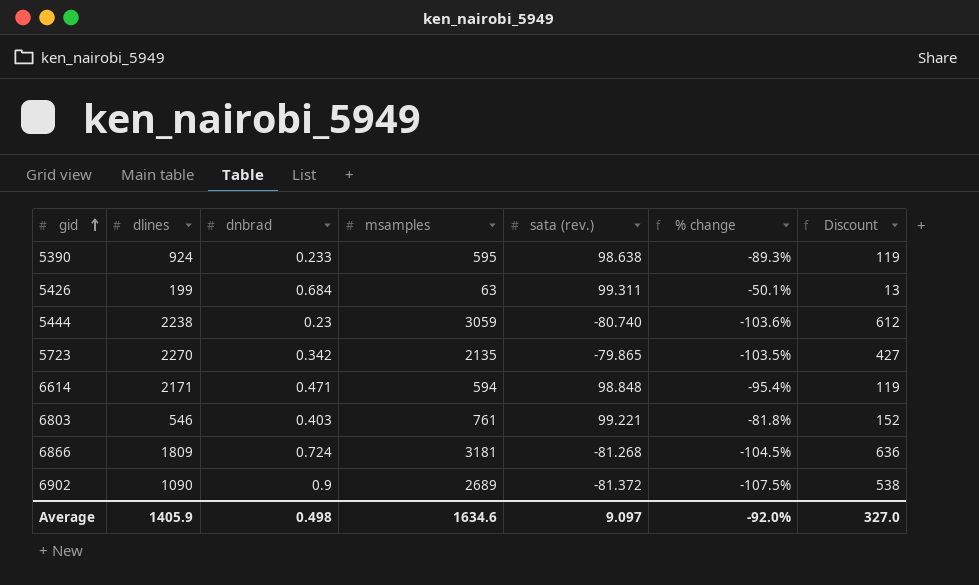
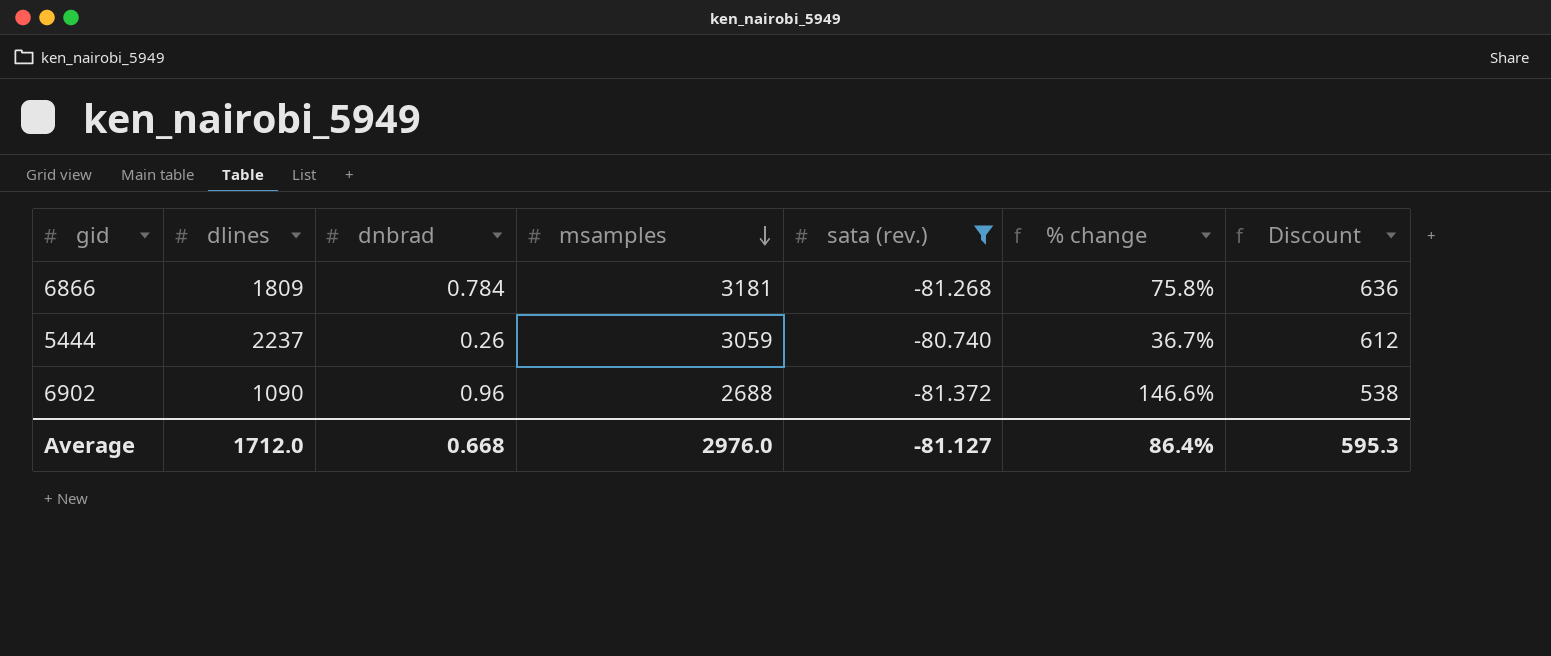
filter: none -> sata (rev.) <= -80.740
row order: gid ascending -> msamples descending
column % change | formula: ([sata (rev.)] - [dlines]) / [dlines] -> ([msamples] - [dlines]) / [dlines]
6866 | dnbrad: 0.724 -> 0.784
5444 | dlines: 2238 -> 2237
5444 | dnbrad: 0.23 -> 0.26
6902 | dnbrad: 0.9 -> 0.96
6902 | msamples: 2689 -> 2688
Average | dlines: 1405.9 -> 1712.0
Average | dnbrad: 0.498 -> 0.668
Average | msamples: 1634.6 -> 2976.0
Average | sata (rev.): 9.097 -> -81.127
Average | % change: -92.0% -> 86.4%
Average | Discount: 327.0 -> 595.3

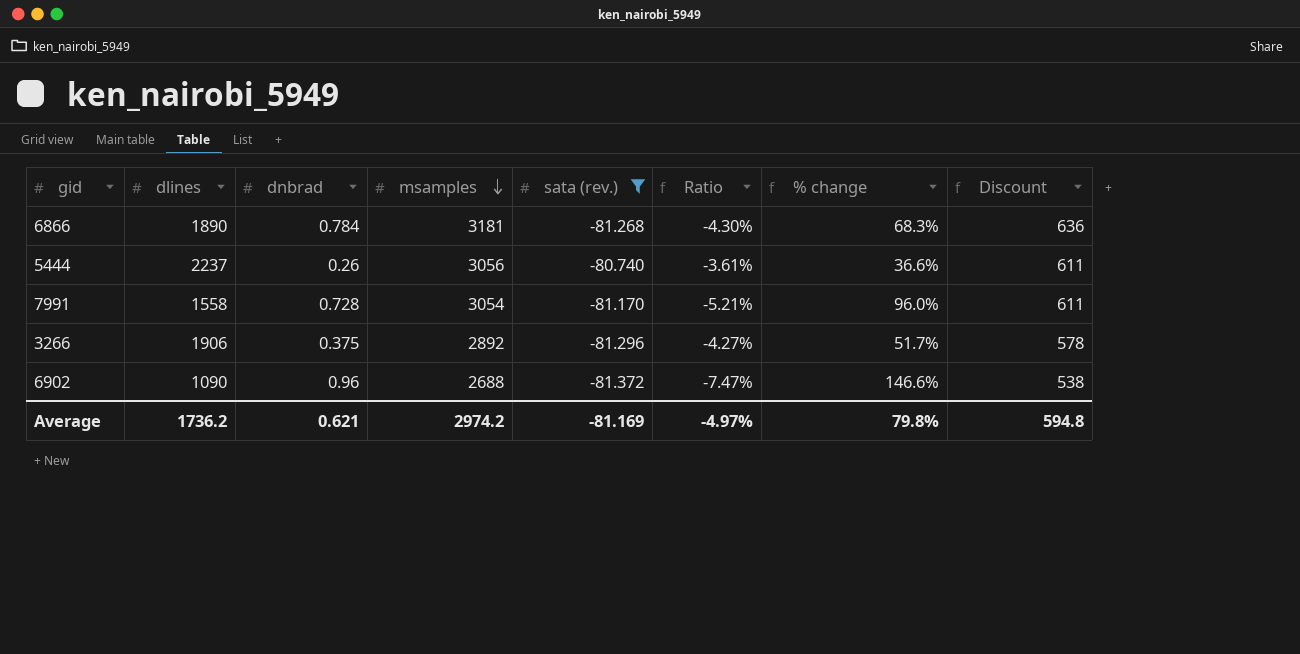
column Ratio | formula: none -> [sata (rev.)] / [dlines]
6866 | dlines: 1809 -> 1890
6866 | % change: 75.8% -> 68.3%
5444 | msamples: 3059 -> 3056
5444 | % change: 36.7% -> 36.6%
5444 | Discount: 612 -> 611
row 7991: none -> 1558 | 0.728 | 3054 | -81.170 | -5.21% | 96.0% | 611
row 3266: none -> 1906 | 0.375 | 2892 | -81.296 | -4.27% | 51.7% | 578
Average | dlines: 1712.0 -> 1736.2
Average | dnbrad: 0.668 -> 0.621
Average | msamples: 2976.0 -> 2974.2
Average | sata (rev.): -81.127 -> -81.169
Average | % change: 86.4% -> 79.8%
Average | Discount: 595.3 -> 594.8

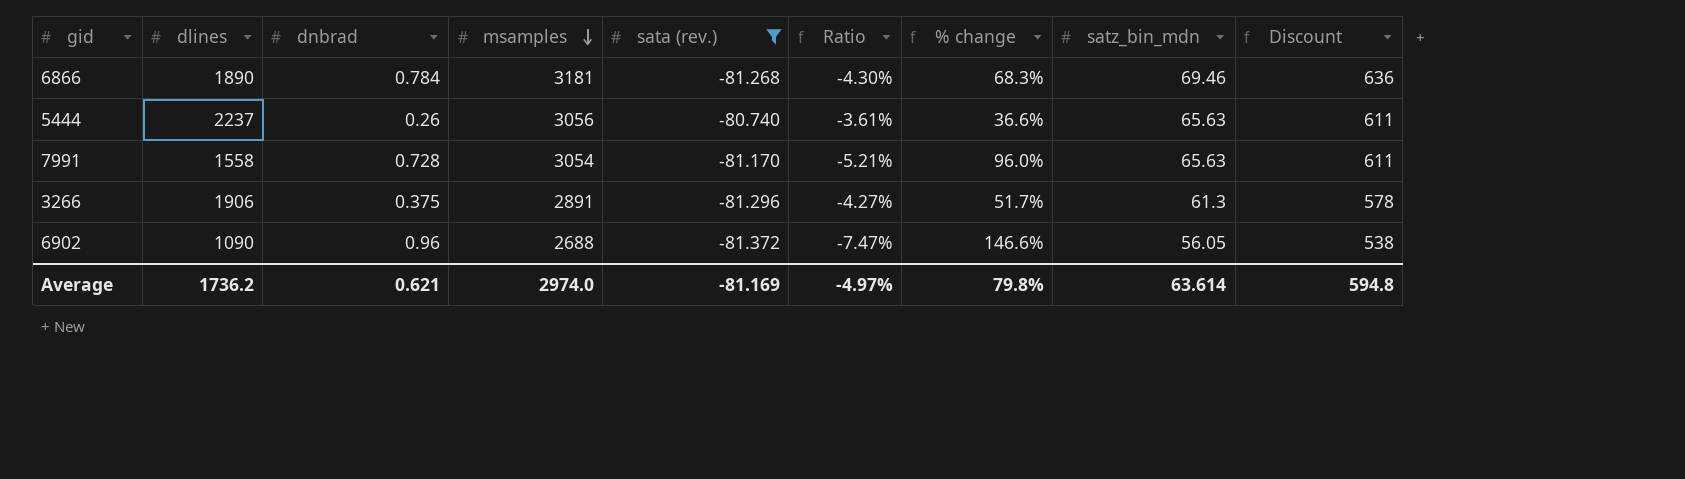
column satz_bin_mdn | position: none -> 8
3266 | msamples: 2892 -> 2891
Average | msamples: 2974.2 -> 2974.0

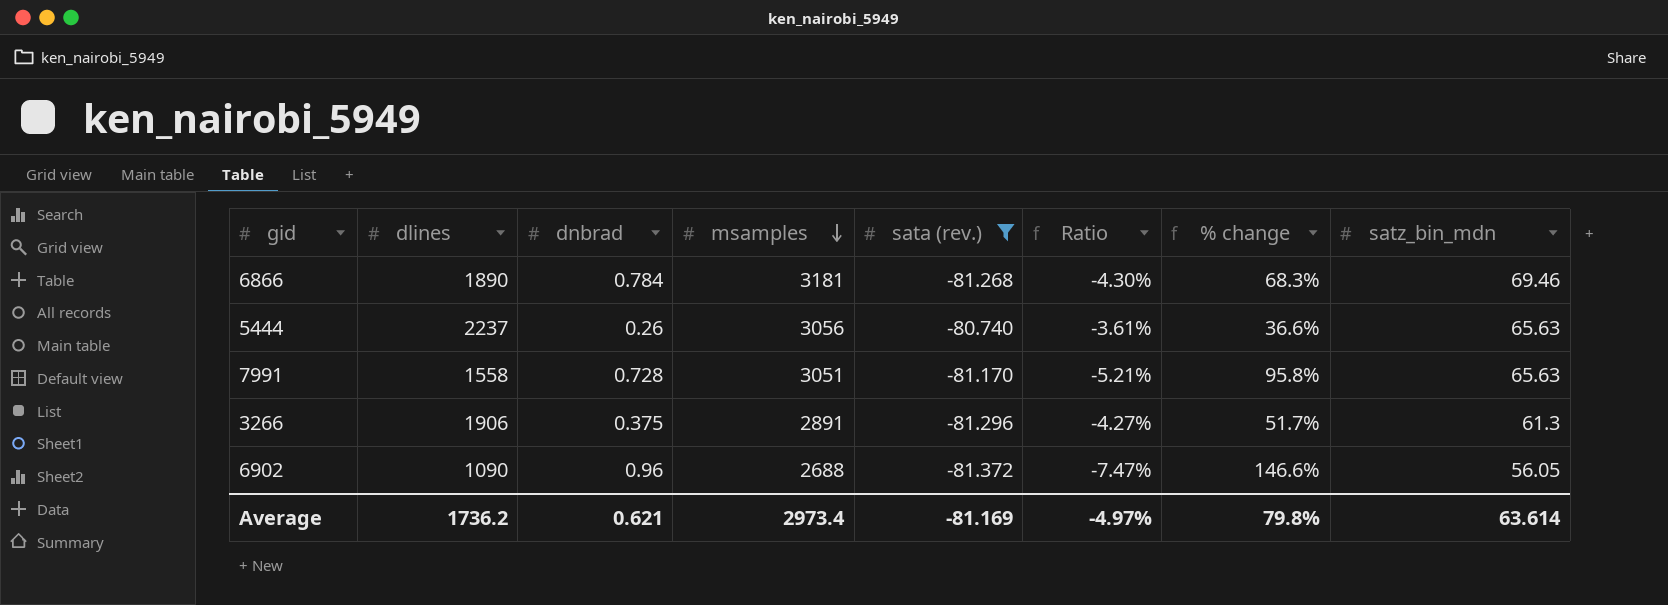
column Discount | formula: [msamples] * 0.2 -> none
7991 | msamples: 3054 -> 3051
7991 | % change: 96.0% -> 95.8%
Average | msamples: 2974.0 -> 2973.4

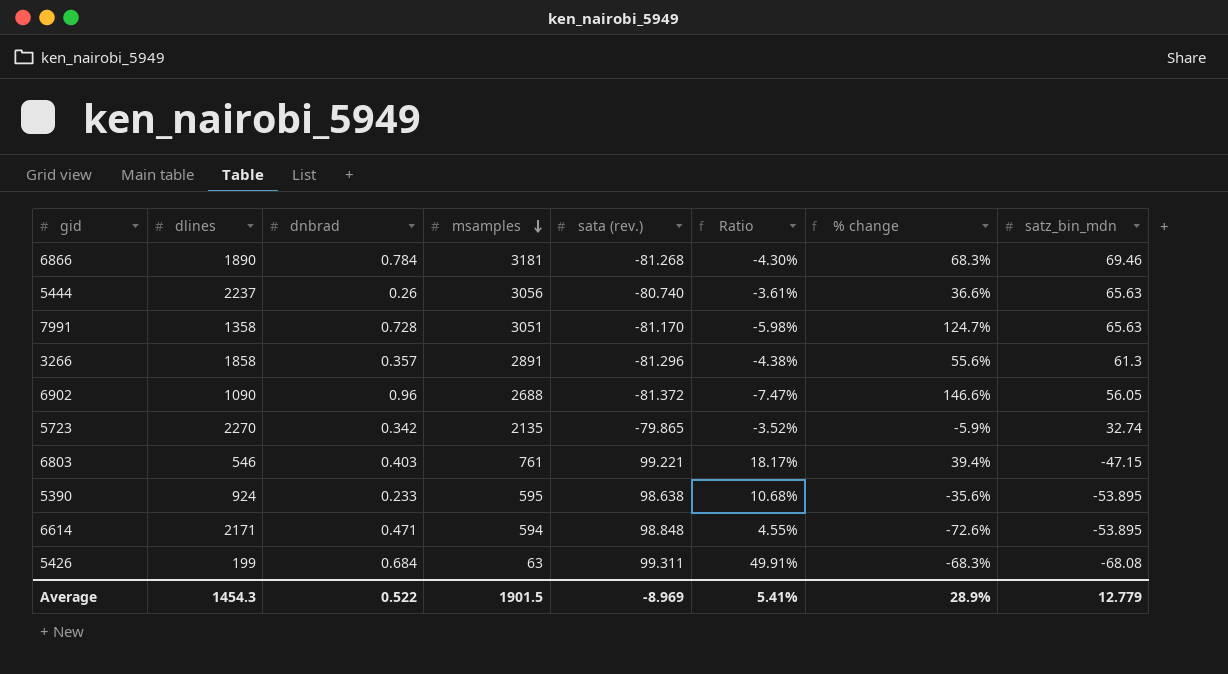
filter: sata (rev.) <= -80.740 -> none
7991 | dlines: 1558 -> 1358
7991 | Ratio: -5.21% -> -5.98%
7991 | % change: 95.8% -> 124.7%
3266 | dlines: 1906 -> 1858
3266 | dnbrad: 0.375 -> 0.357
3266 | Ratio: -4.27% -> -4.38%
3266 | % change: 51.7% -> 55.6%
Average | dlines: 1736.2 -> 1454.3
Average | dnbrad: 0.621 -> 0.522
Average | msamples: 2973.4 -> 1901.5
Average | sata (rev.): -81.169 -> -8.969
Average | Ratio: -4.97% -> 5.41%
Average | % change: 79.8% -> 28.9%
Average | satz_bin_mdn: 63.614 -> 12.779

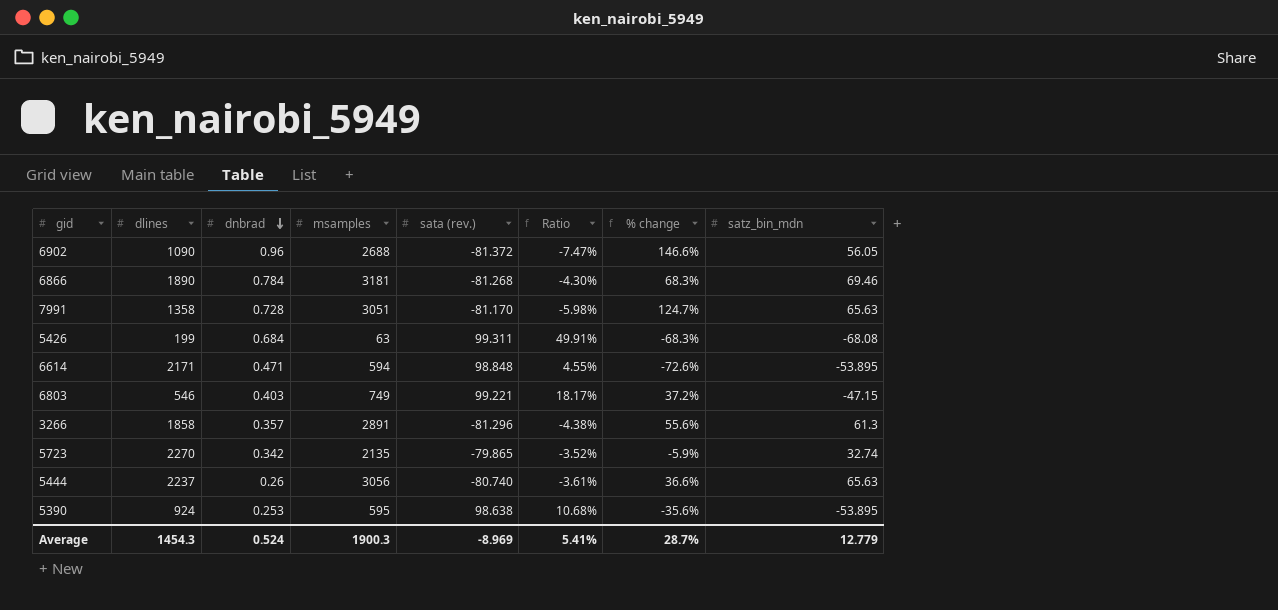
row order: msamples descending -> dnbrad descending
6803 | msamples: 761 -> 749
6803 | % change: 39.4% -> 37.2%
5390 | dnbrad: 0.233 -> 0.253
Average | dnbrad: 0.522 -> 0.524
Average | msamples: 1901.5 -> 1900.3
Average | % change: 28.9% -> 28.7%

